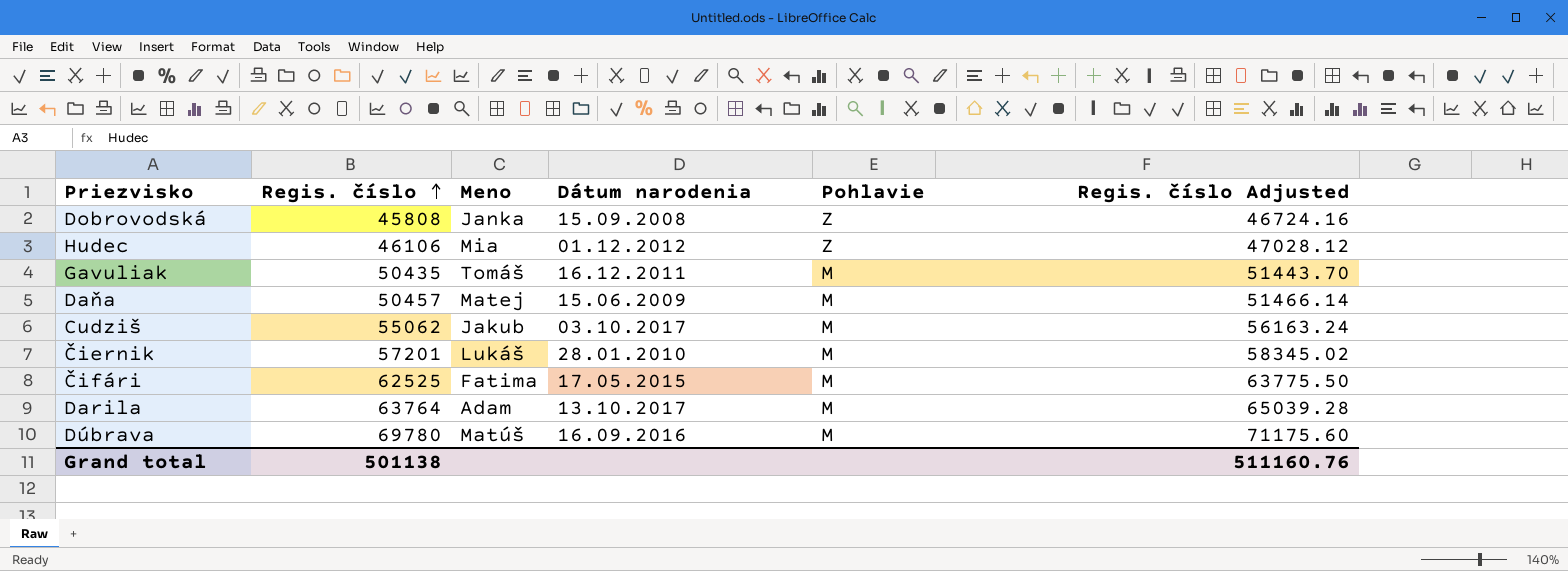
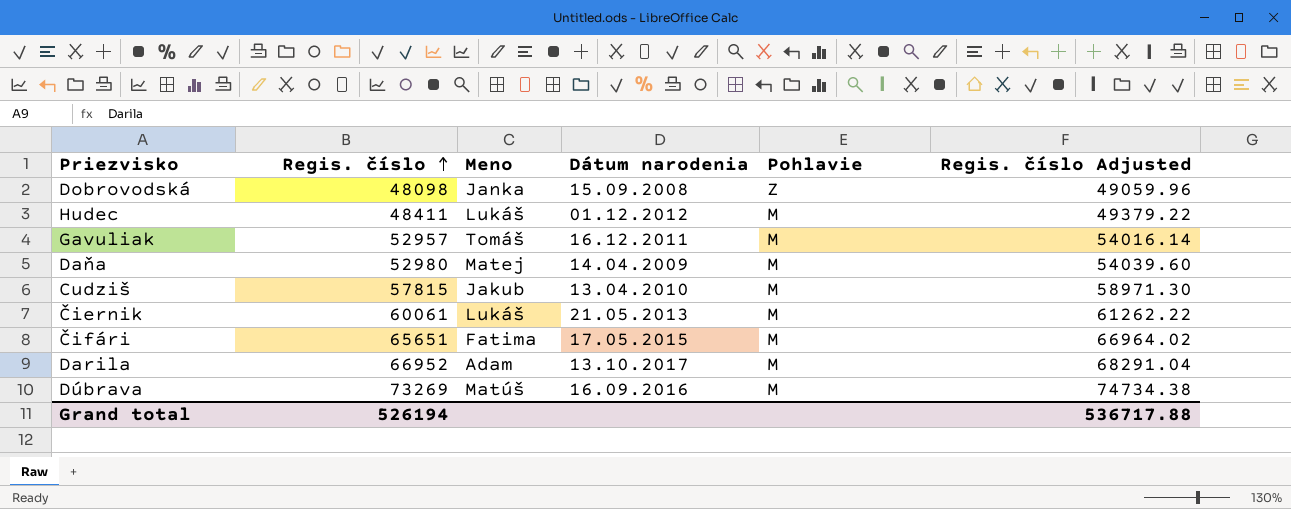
Dobrovodská | Regis. číslo: 45808 -> 48098
Dobrovodská | Regis. číslo Adjusted: 46724.16 -> 49059.96
Hudec | Regis. číslo: 46106 -> 48411
Hudec | Meno: Mia -> Lukáš
Hudec | Pohlavie: Z -> M
Hudec | Regis. číslo Adjusted: 47028.12 -> 49379.22
Gavuliak | Regis. číslo: 50435 -> 52957
Gavuliak | Regis. číslo Adjusted: 51443.70 -> 54016.14
Daňa | Regis. číslo: 50457 -> 52980
Daňa | Dátum narodenia: 15.06.2009 -> 14.04.2009
Daňa | Regis. číslo Adjusted: 51466.14 -> 54039.60
Cudziš | Regis. číslo: 55062 -> 57815
Cudziš | Dátum narodenia: 03.10.2017 -> 13.04.2010
Cudziš | Regis. číslo Adjusted: 56163.24 -> 58971.30
Čiernik | Regis. číslo: 57201 -> 60061
Čiernik | Dátum narodenia: 28.01.2010 -> 21.05.2013
Čiernik | Regis. číslo Adjusted: 58345.02 -> 61262.22
Čifári | Regis. číslo: 62525 -> 65651
Čifári | Regis. číslo Adjusted: 63775.50 -> 66964.02
Darila | Regis. číslo: 63764 -> 66952
Darila | Regis. číslo Adjusted: 65039.28 -> 68291.04
Dúbrava | Regis. číslo: 69780 -> 73269
Dúbrava | Regis. číslo Adjusted: 71175.60 -> 74734.38
Grand total | Regis. číslo: 501138 -> 526194
Grand total | Regis. číslo Adjusted: 511160.76 -> 536717.88

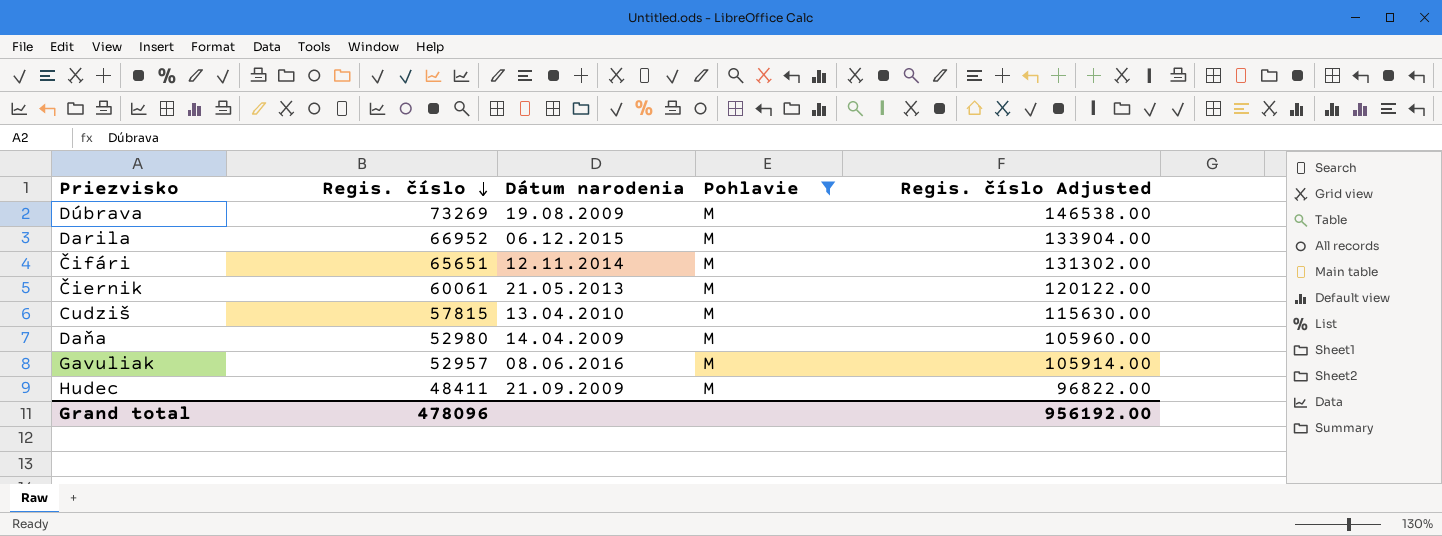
filter: none -> Pohlavie = M
row order: Regis. číslo ascending -> Regis. číslo descending
column Meno | position: 3 -> none
column Regis. číslo Adjusted | formula: [Regis. číslo] * 1.02 -> [Regis. číslo] * 2
Dúbrava | Dátum narodenia: 16.09.2016 -> 19.08.2009
Darila | Dátum narodenia: 13.10.2017 -> 06.12.2015
Čifári | Dátum narodenia: 17.05.2015 -> 12.11.2014
Gavuliak | Dátum narodenia: 16.12.2011 -> 08.06.2016
Hudec | Dátum narodenia: 01.12.2012 -> 21.09.2009
Grand total | Regis. číslo: 526194 -> 478096
Grand total | Regis. číslo Adjusted: 536717.88 -> 956192.00

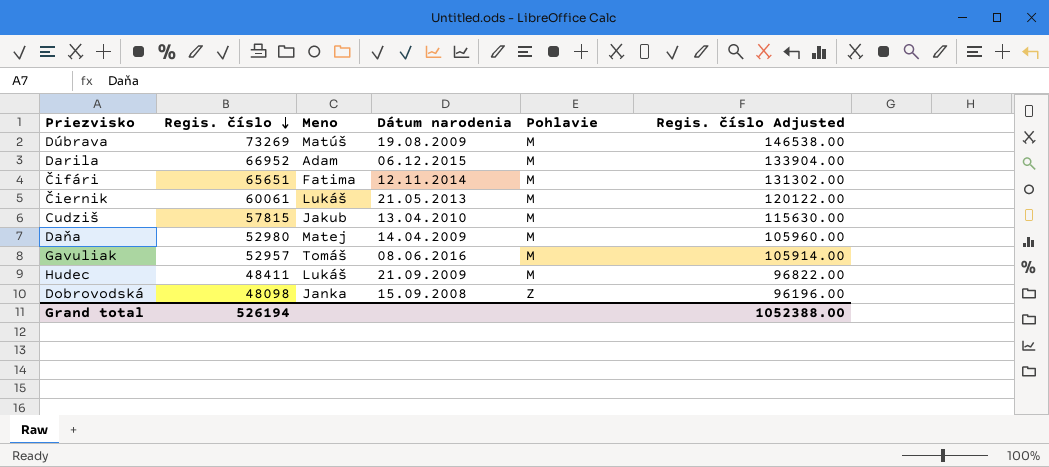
filter: Pohlavie = M -> none
column Meno | position: none -> 3
Grand total | Regis. číslo: 478096 -> 526194
Grand total | Regis. číslo Adjusted: 956192.00 -> 1052388.00

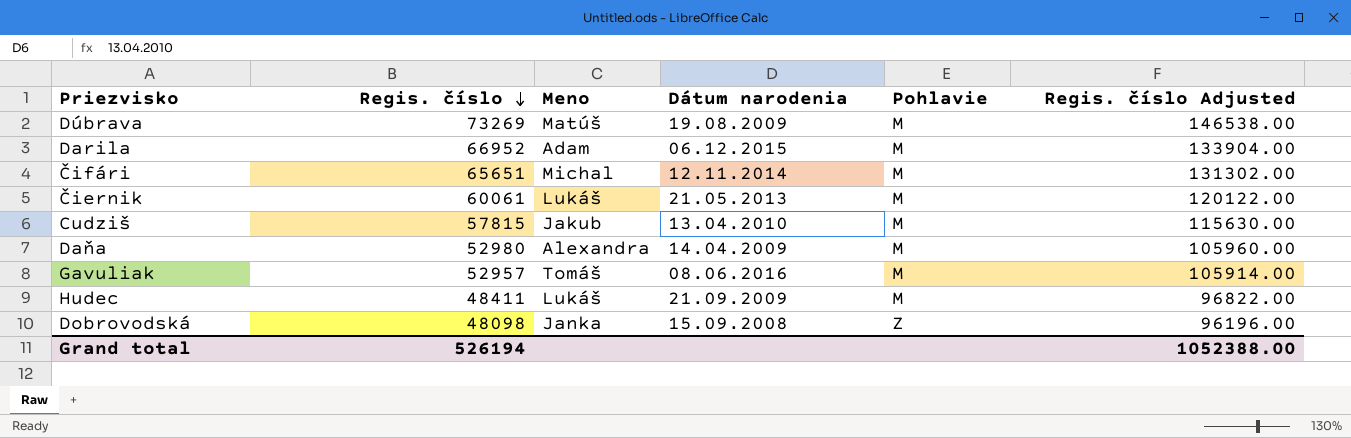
Čifári | Meno: Fatima -> Michal
Daňa | Meno: Matej -> Alexandra

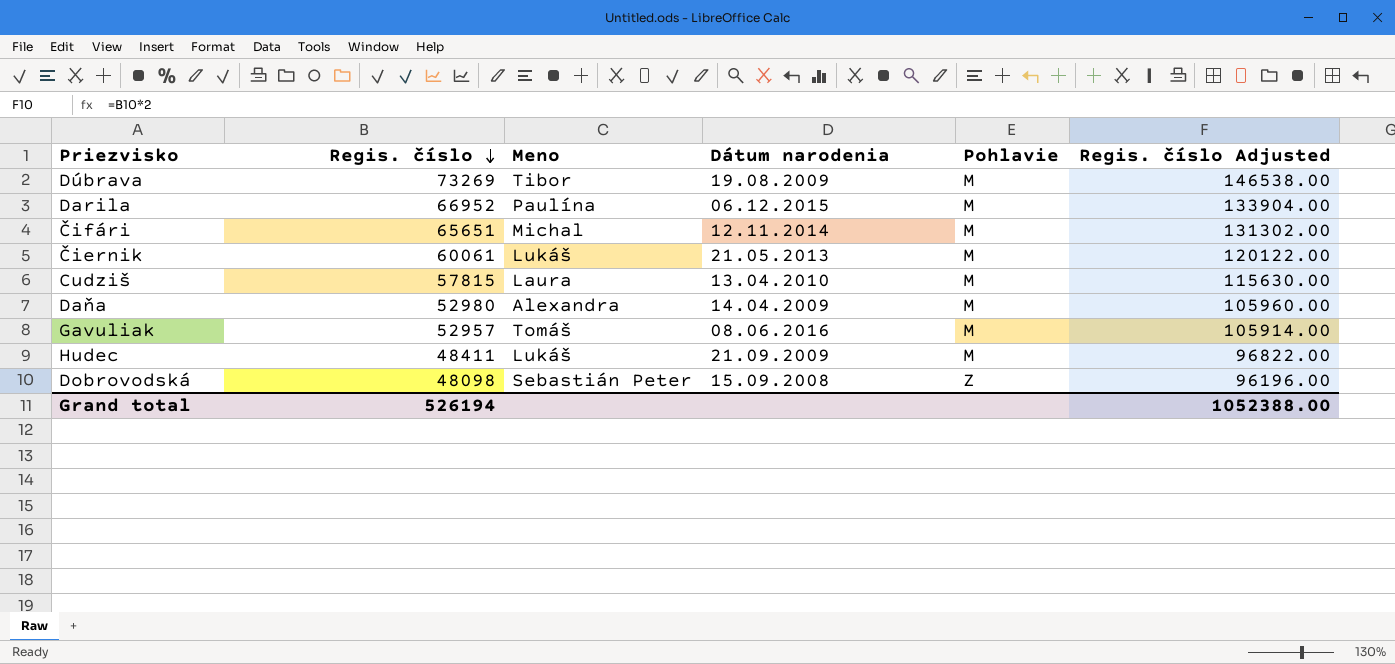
Dúbrava | Meno: Matúš -> Tibor
Darila | Meno: Adam -> Paulína
Cudziš | Meno: Jakub -> Laura
Dobrovodská | Meno: Janka -> Sebastián Peter

